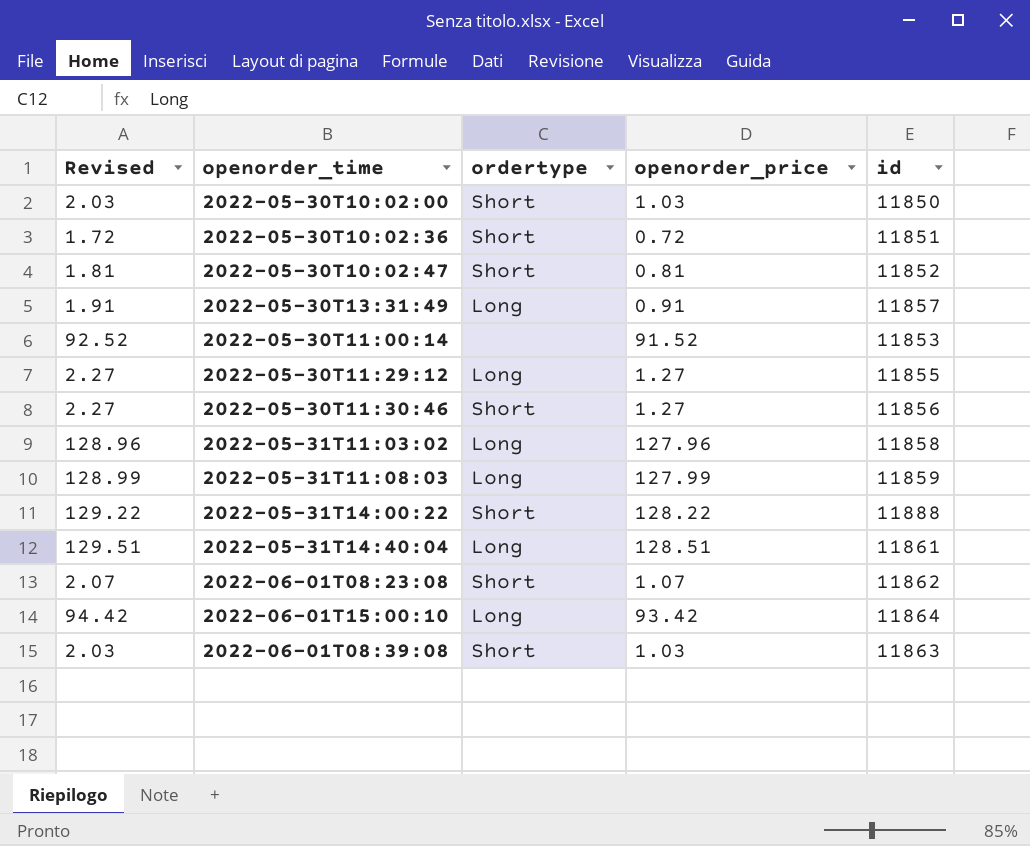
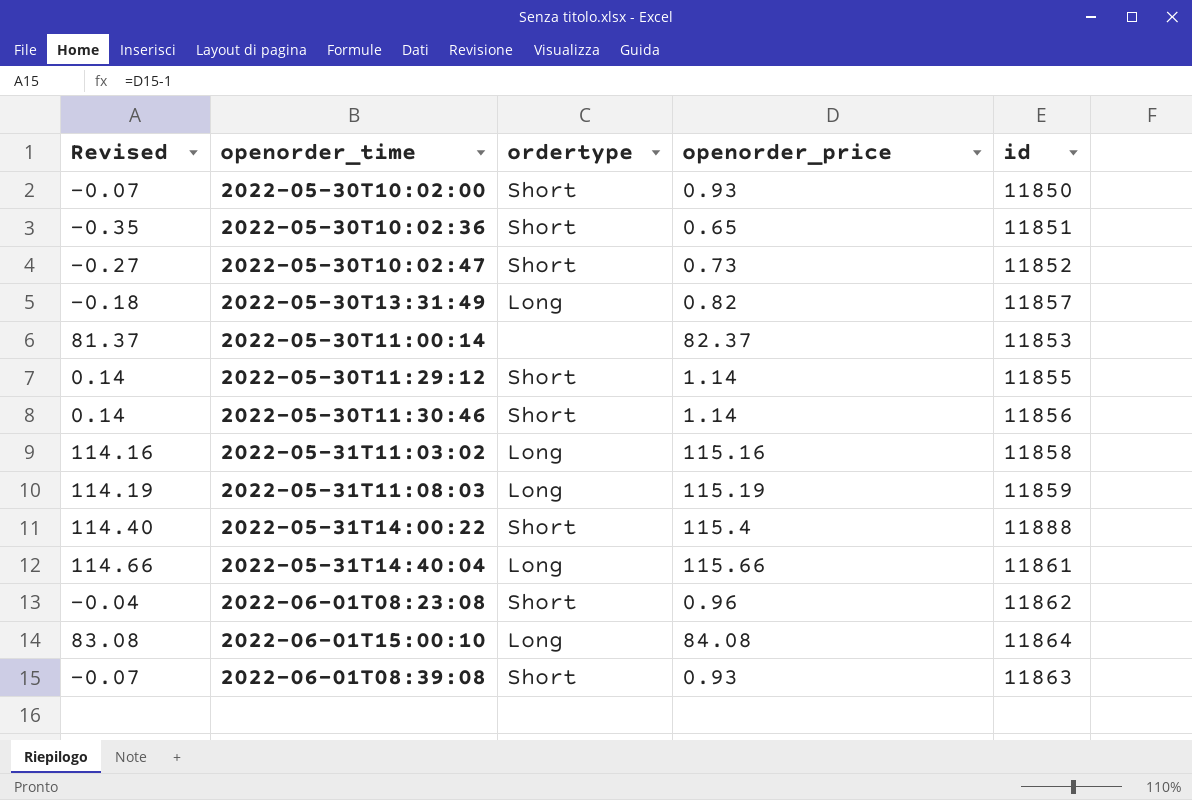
column Revised | formula: [openorder_price] + 1 -> [openorder_price] - 1
2022-05-30T10:02:00 | openorder_price: 1.03 -> 0.93
2022-05-30T10:02:36 | openorder_price: 0.72 -> 0.65
2022-05-30T10:02:47 | openorder_price: 0.81 -> 0.73
2022-05-30T13:31:49 | openorder_price: 0.91 -> 0.82
2022-05-30T11:00:14 | openorder_price: 91.52 -> 82.37
2022-05-30T11:29:12 | ordertype: Long -> Short
2022-05-30T11:29:12 | openorder_price: 1.27 -> 1.14
2022-05-30T11:30:46 | openorder_price: 1.27 -> 1.14
2022-05-31T11:03:02 | openorder_price: 127.96 -> 115.16
2022-05-31T11:08:03 | openorder_price: 127.99 -> 115.19
2022-05-31T14:00:22 | openorder_price: 128.22 -> 115.4
2022-05-31T14:40:04 | openorder_price: 128.51 -> 115.66
2022-06-01T08:23:08 | openorder_price: 1.07 -> 0.96
2022-06-01T15:00:10 | openorder_price: 93.42 -> 84.08
2022-06-01T08:39:08 | openorder_price: 1.03 -> 0.93

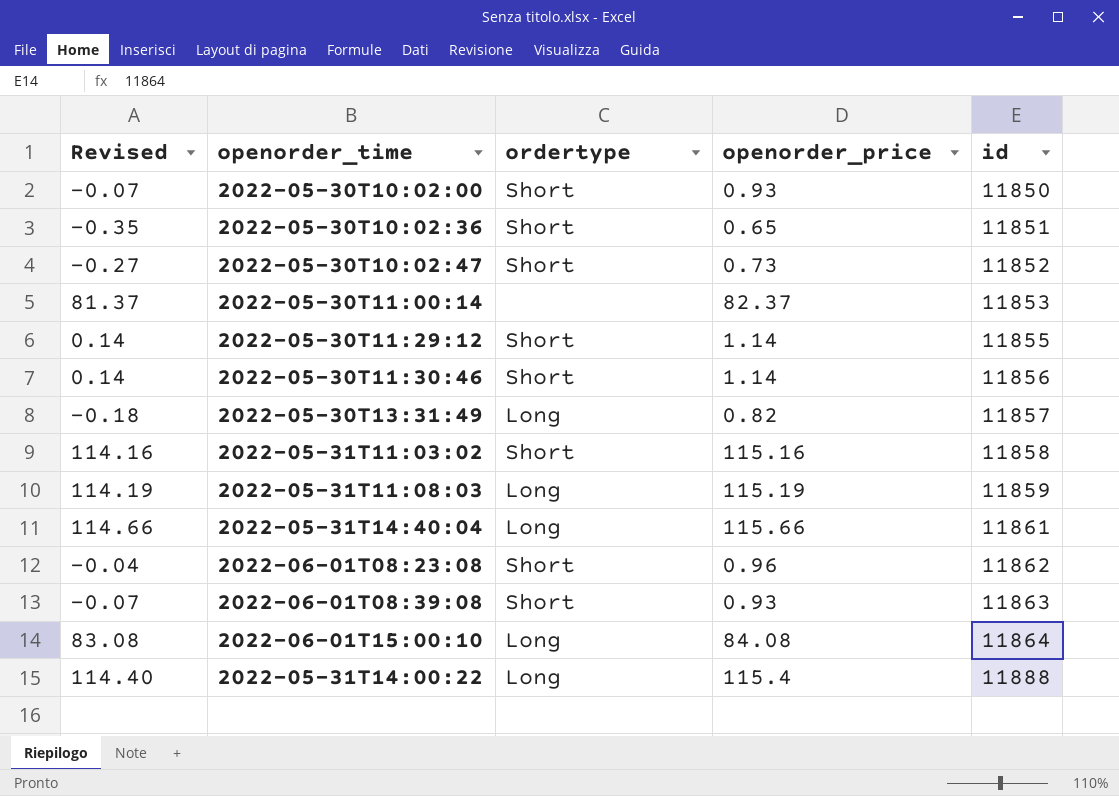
row order: none -> id ascending
2022-05-31T11:03:02 | ordertype: Long -> Short
2022-05-31T14:00:22 | ordertype: Short -> Long

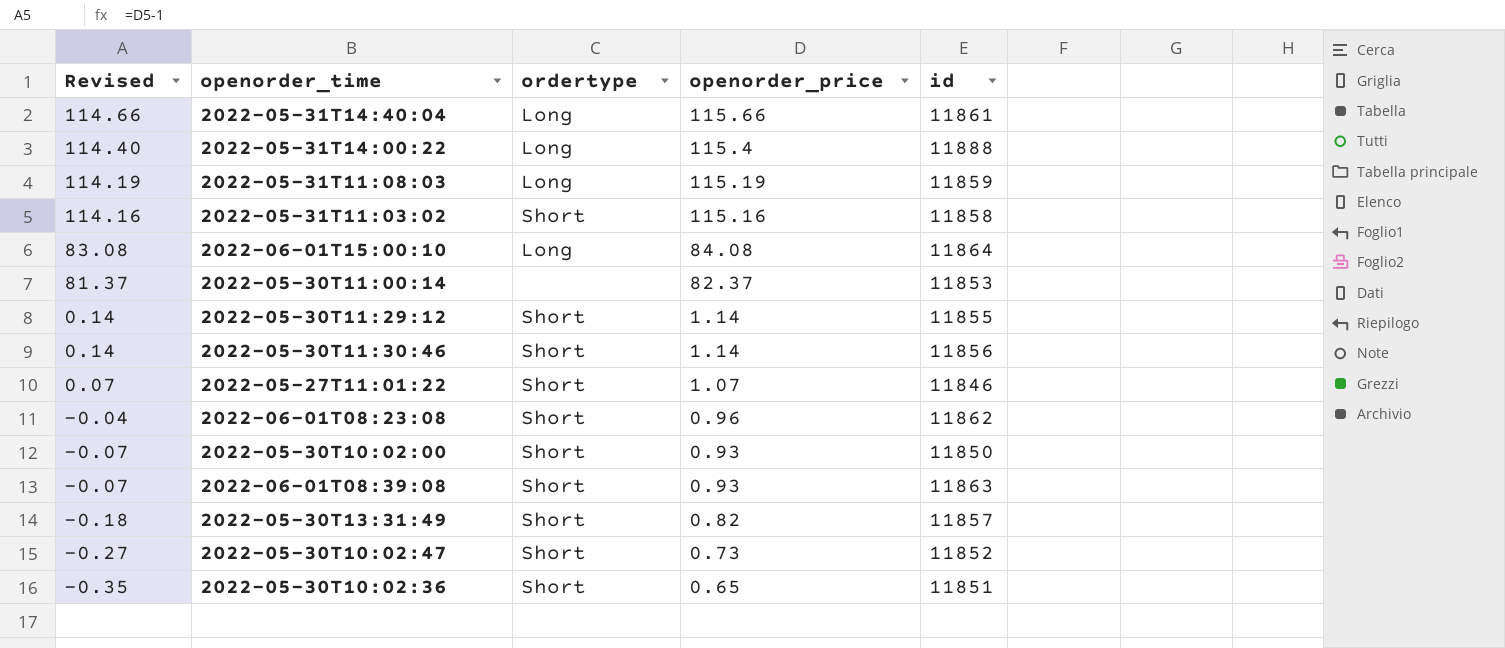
row order: id ascending -> Revised descending
row 2022-05-27T11:01:22: none -> 0.07 | Short | 1.07 | 11846
2022-05-30T13:31:49 | ordertype: Long -> Short

